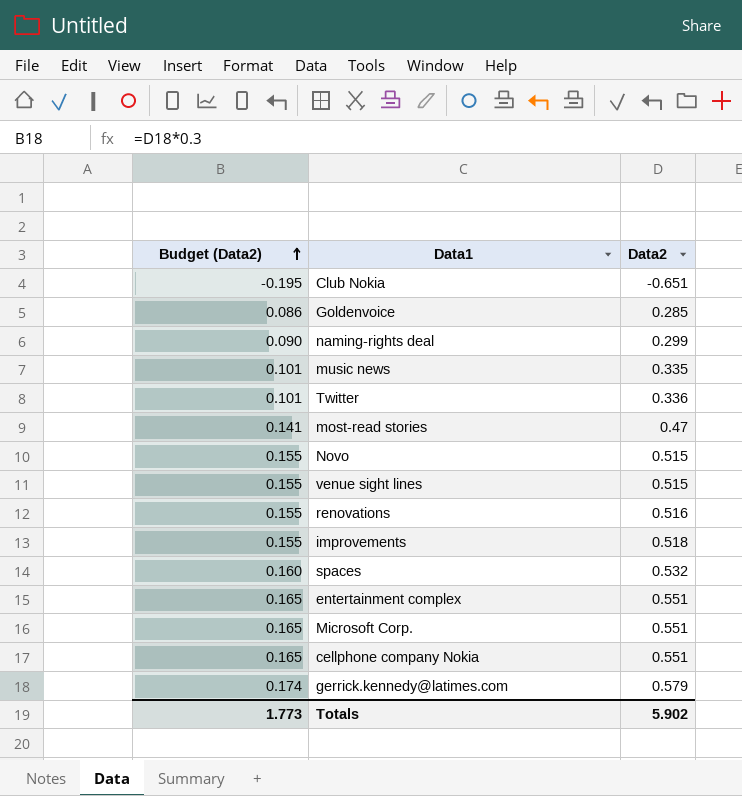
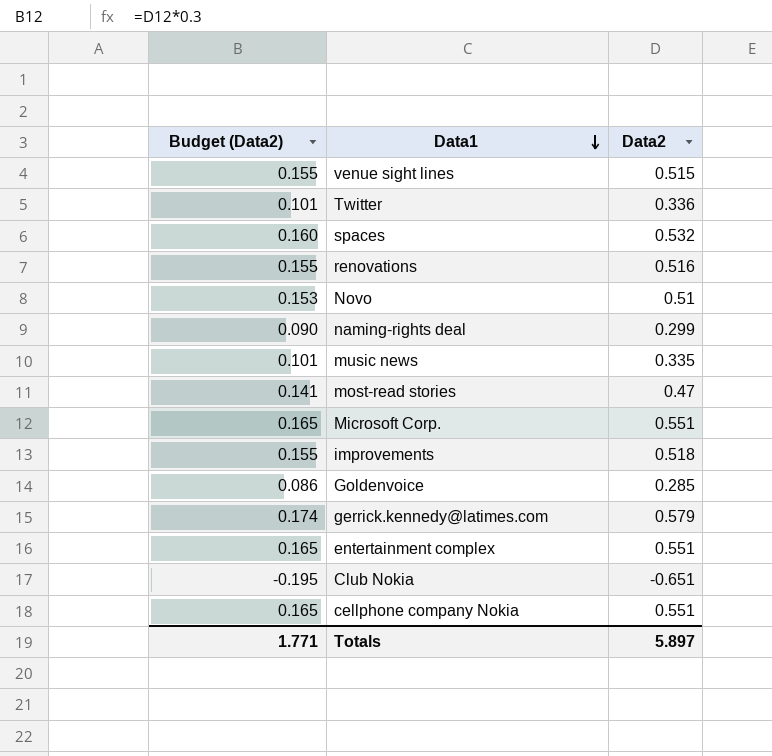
row order: Budget (Data2) ascending -> Data1 descending
Novo | Budget (Data2): 0.155 -> 0.153
Novo | Data2: 0.515 -> 0.51
Totals | Budget (Data2): 1.773 -> 1.771
Totals | Data2: 5.902 -> 5.897

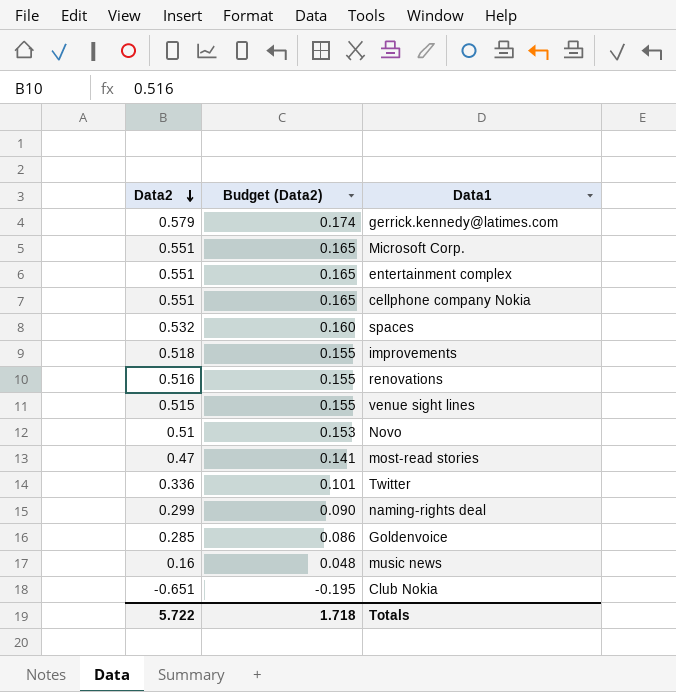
row order: Data1 descending -> Data2 descending
column Data2 | position: 3 -> 1
music news | Data2: 0.335 -> 0.16
music news | Budget (Data2): 0.101 -> 0.048
Totals | Data2: 5.897 -> 5.722
Totals | Budget (Data2): 1.771 -> 1.718

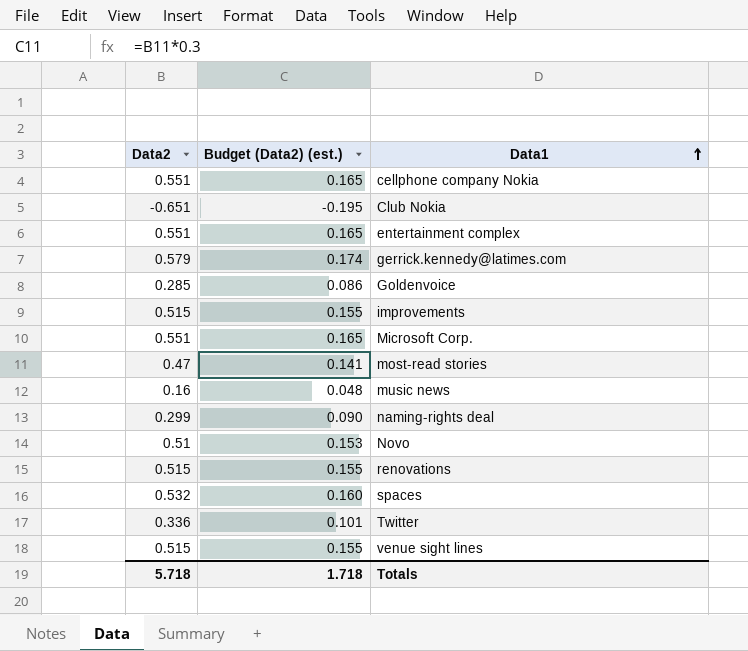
row order: Data2 descending -> Data1 ascending
column name: Budget (Data2) -> Budget (Data2) (est.)
improvements | Data2: 0.518 -> 0.515
renovations | Data2: 0.516 -> 0.515
Totals | Data2: 5.722 -> 5.718

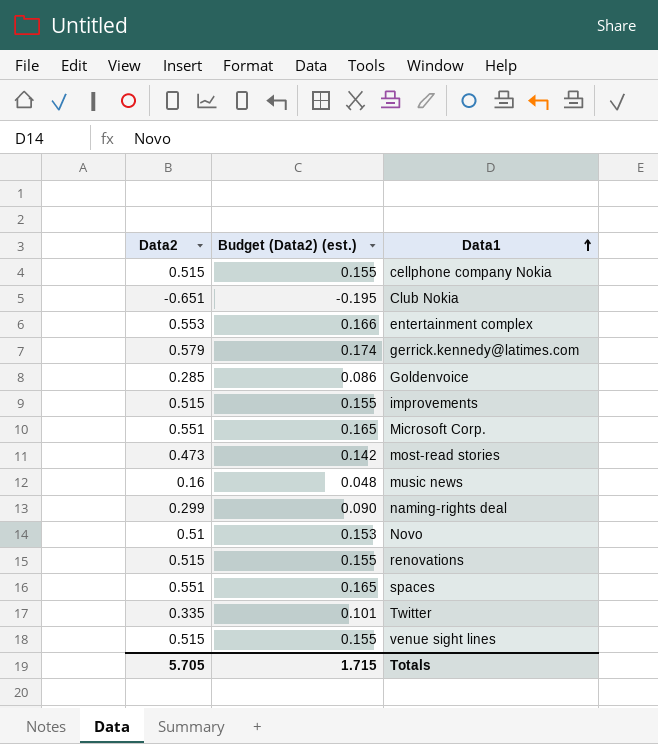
cellphone company Nokia | Data2: 0.551 -> 0.515
cellphone company Nokia | Budget (Data2) (est.): 0.165 -> 0.155
entertainment complex | Data2: 0.551 -> 0.553
entertainment complex | Budget (Data2) (est.): 0.165 -> 0.166
most-read stories | Data2: 0.47 -> 0.473
most-read stories | Budget (Data2) (est.): 0.141 -> 0.142
spaces | Data2: 0.532 -> 0.551
spaces | Budget (Data2) (est.): 0.160 -> 0.165
Twitter | Data2: 0.336 -> 0.335
Totals | Data2: 5.718 -> 5.705
Totals | Budget (Data2) (est.): 1.718 -> 1.715

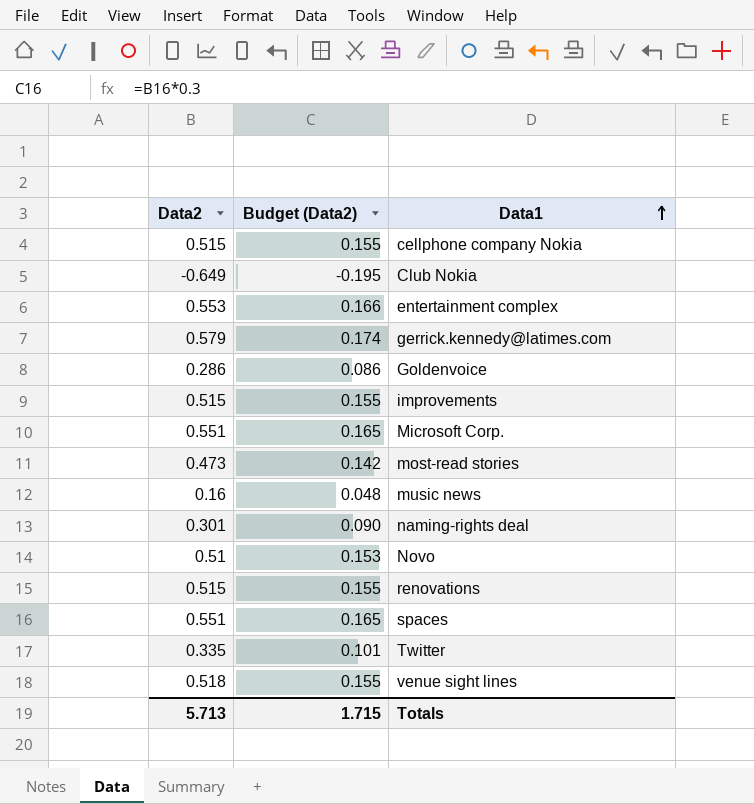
column name: Budget (Data2) (est.) -> Budget (Data2)
Club Nokia | Data2: -0.651 -> -0.649
Goldenvoice | Data2: 0.285 -> 0.286
naming-rights deal | Data2: 0.299 -> 0.301
venue sight lines | Data2: 0.515 -> 0.518
Totals | Data2: 5.705 -> 5.713

